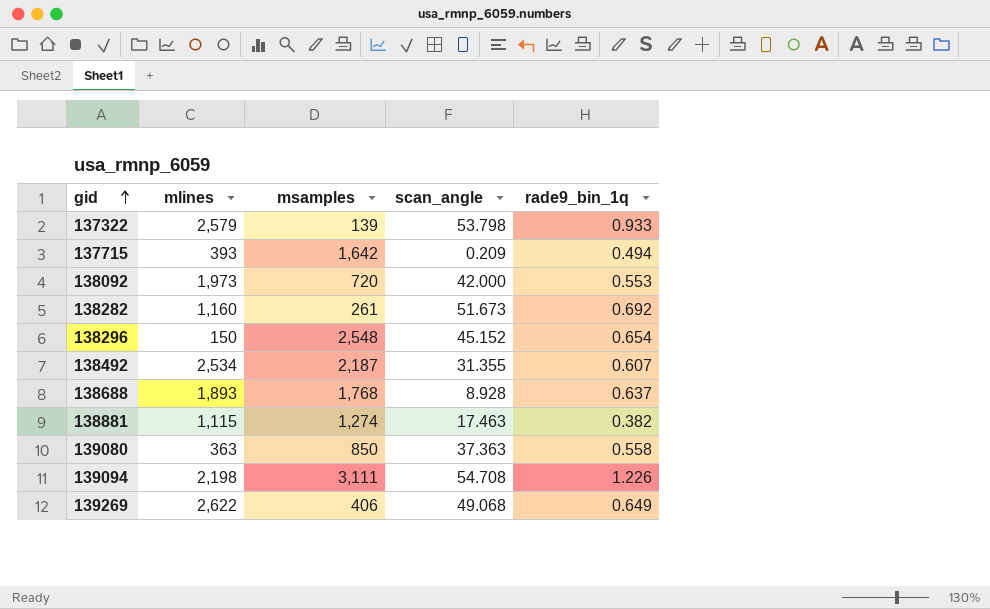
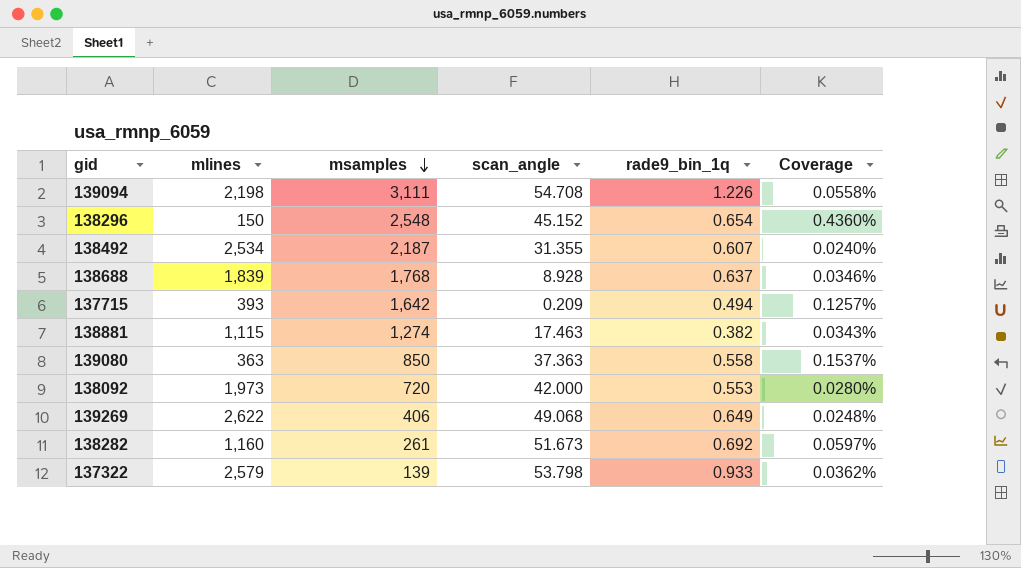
row order: gid ascending -> msamples descending
column Coverage | formula: none -> [rade9_bin_1q] / [mlines]
138688 | mlines: 1,893 -> 1,839

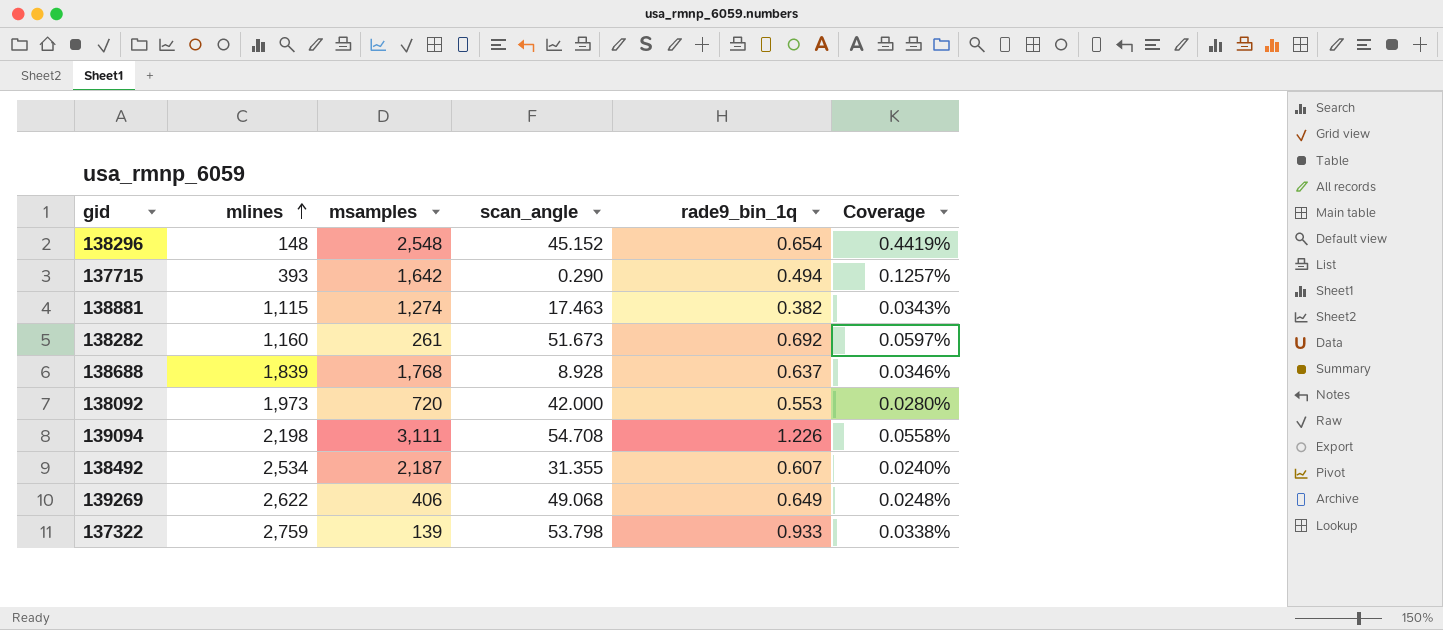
row order: msamples descending -> mlines ascending
row 139080: 363 | 850 | 37.363 | 0.558 | 0.1537% -> none
138296 | mlines: 150 -> 148
138296 | Coverage: 0.4360% -> 0.4419%
137715 | scan_angle: 0.209 -> 0.290
137322 | mlines: 2,579 -> 2,759
137322 | Coverage: 0.0362% -> 0.0338%

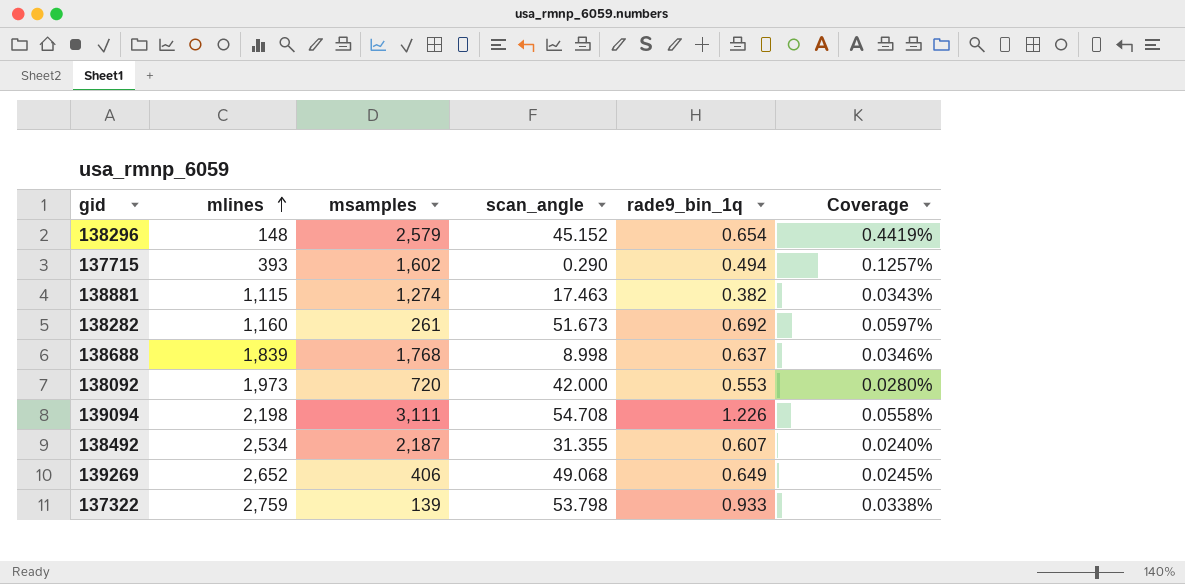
138296 | msamples: 2,548 -> 2,579
137715 | msamples: 1,642 -> 1,602
138688 | scan_angle: 8.928 -> 8.998
139269 | mlines: 2,622 -> 2,652
139269 | Coverage: 0.0248% -> 0.0245%

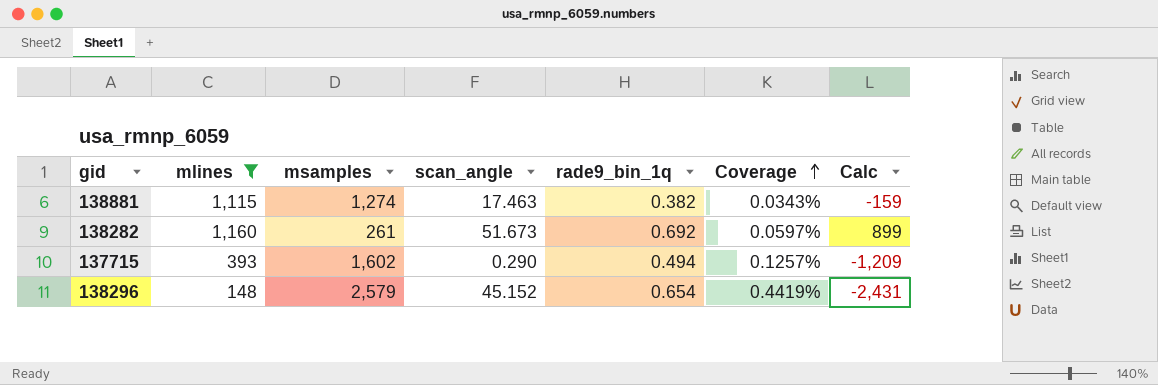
filter: none -> mlines <= 1,160
row order: mlines ascending -> Coverage ascending
column Calc | formula: none -> [mlines] - [msamples]

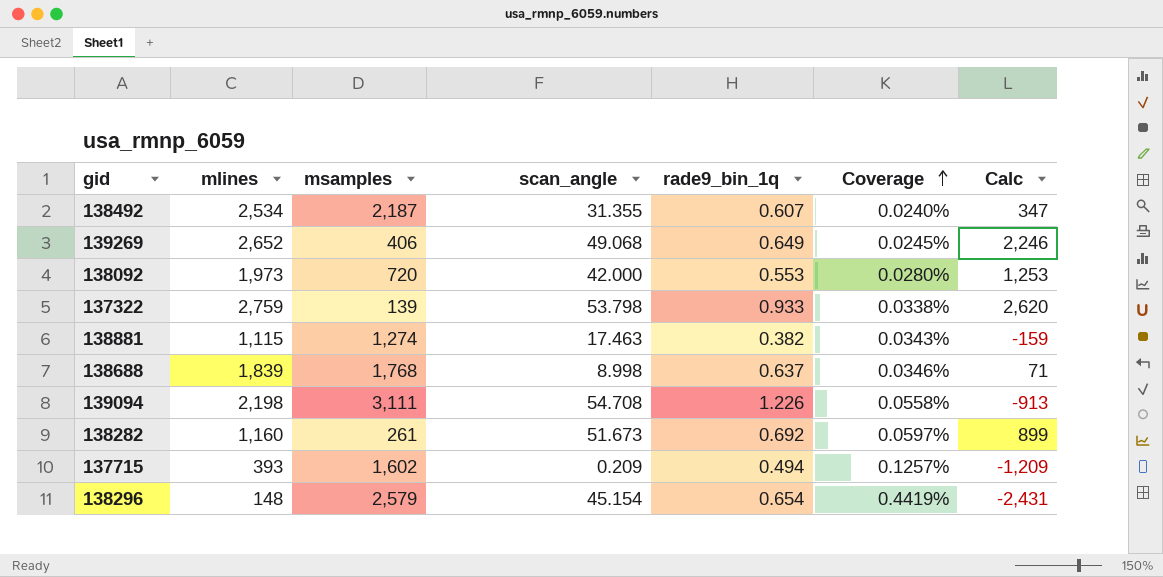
filter: mlines <= 1,160 -> none
137715 | scan_angle: 0.290 -> 0.209
138296 | scan_angle: 45.152 -> 45.154

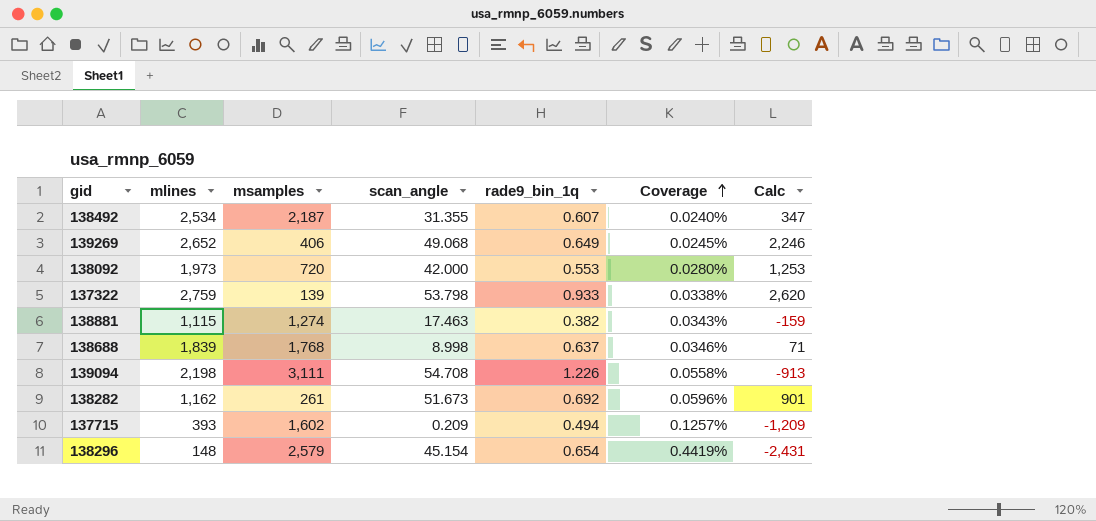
138282 | mlines: 1,160 -> 1,162
138282 | Coverage: 0.0597% -> 0.0596%
138282 | Calc: 899 -> 901

